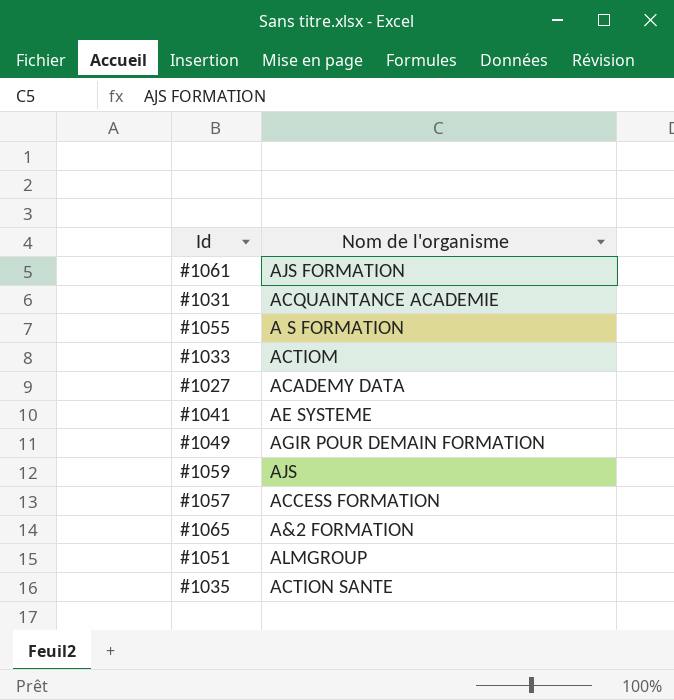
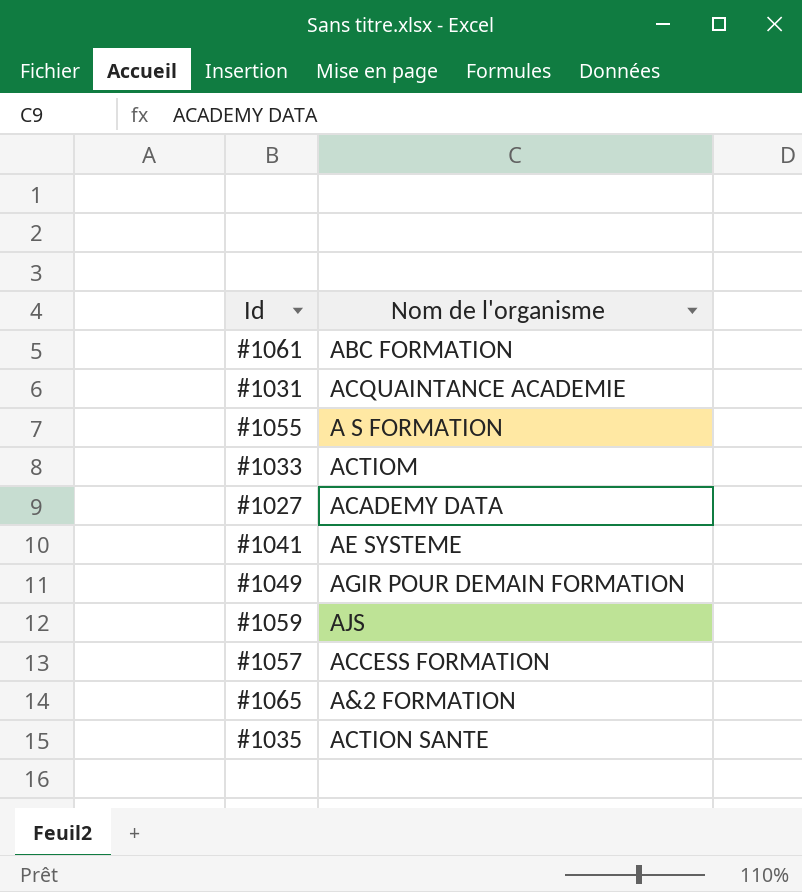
row #1051: ALMGROUP -> none
#1061 | Nom de l'organisme: AJS FORMATION -> ABC FORMATION

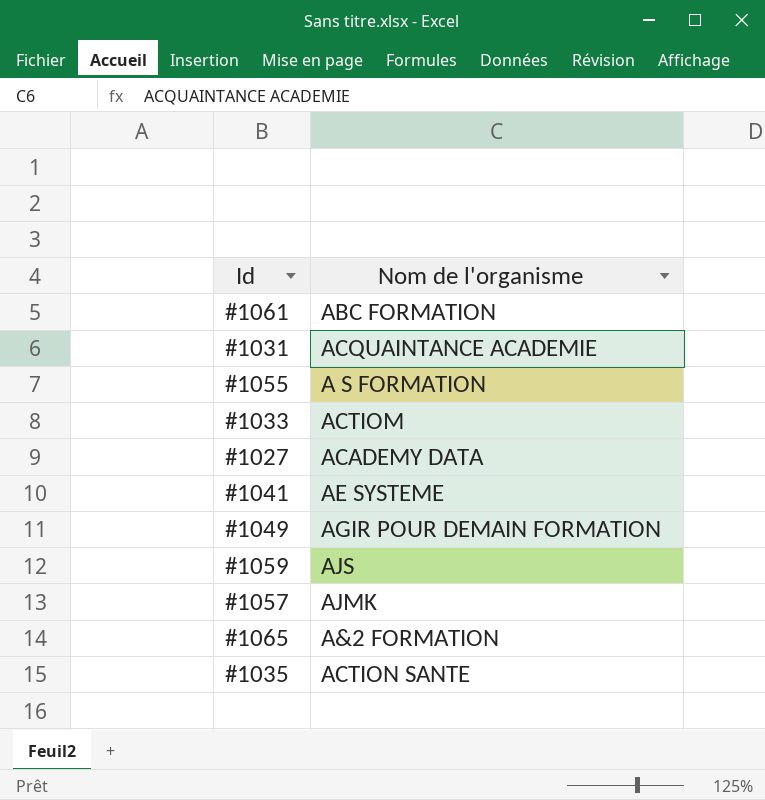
#1057 | Nom de l'organisme: ACCESS FORMATION -> AJMK

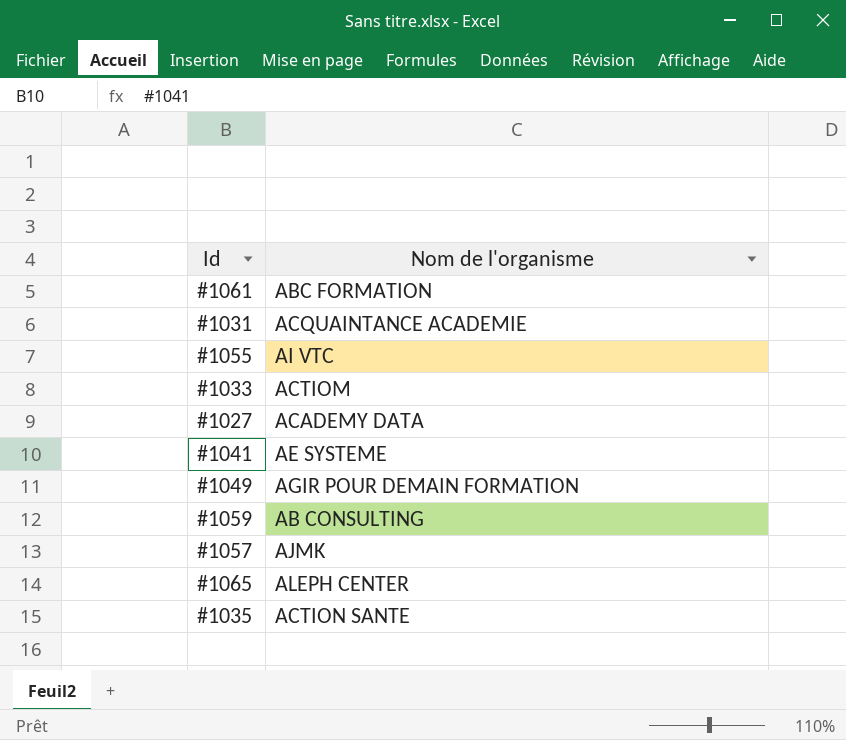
#1055 | Nom de l'organisme: A S FORMATION -> AI VTC
#1059 | Nom de l'organisme: AJS -> AB CONSULTING
#1065 | Nom de l'organisme: A&2 FORMATION -> ALEPH CENTER

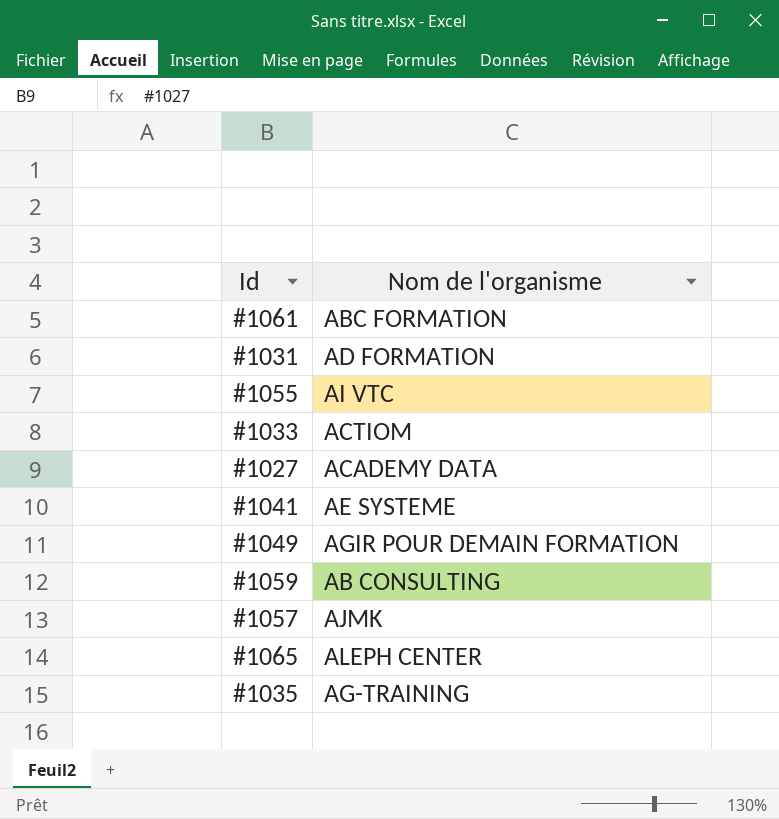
#1031 | Nom de l'organisme: ACQUAINTANCE ACADEMIE -> AD FORMATION
#1035 | Nom de l'organisme: ACTION SANTE -> AG-TRAINING

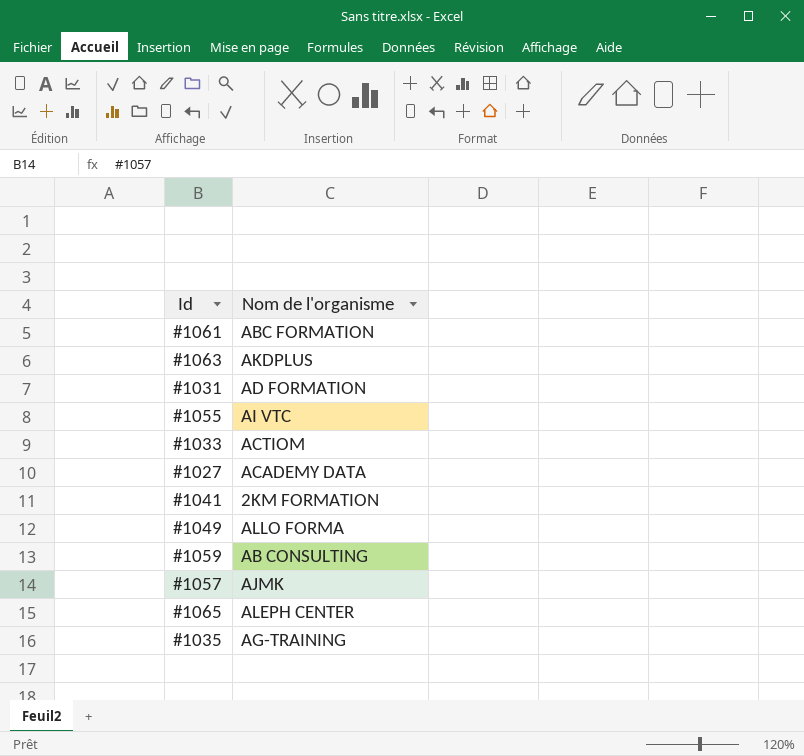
row #1063: none -> AKDPLUS
#1041 | Nom de l'organisme: AE SYSTEME -> 2KM FORMATION
#1049 | Nom de l'organisme: AGIR POUR DEMAIN FORMATION -> ALLO FORMA

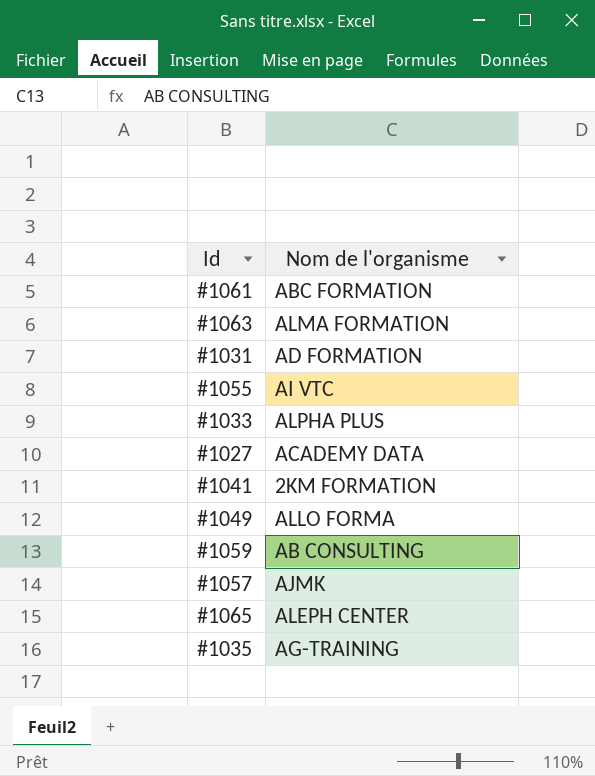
#1063 | Nom de l'organisme: AKDPLUS -> ALMA FORMATION
#1033 | Nom de l'organisme: ACTIOM -> ALPHA PLUS

